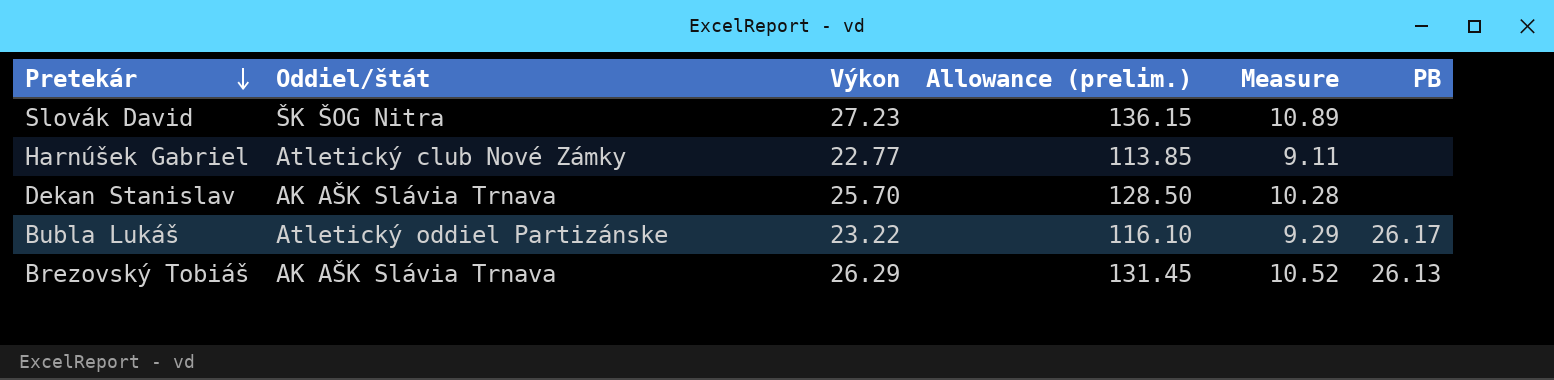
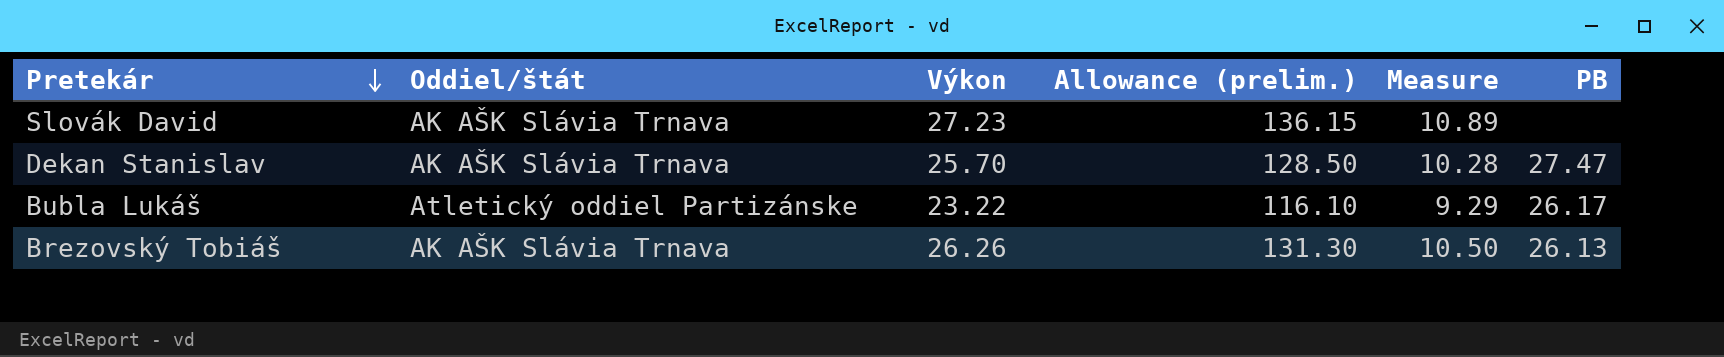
row Harnúšek Gabriel: Atletický club Nové Zámky | 22.77 | 113.85 | 9.11 | none -> none
Slovák David | Oddiel/štát: ŠK ŠOG Nitra -> AK AŠK Slávia Trnava
Dekan Stanislav | PB: none -> 27.47
Brezovský Tobiáš | Výkon: 26.29 -> 26.26
Brezovský Tobiáš | Allowance (prelim.): 131.45 -> 131.30
Brezovský Tobiáš | Measure: 10.52 -> 10.50

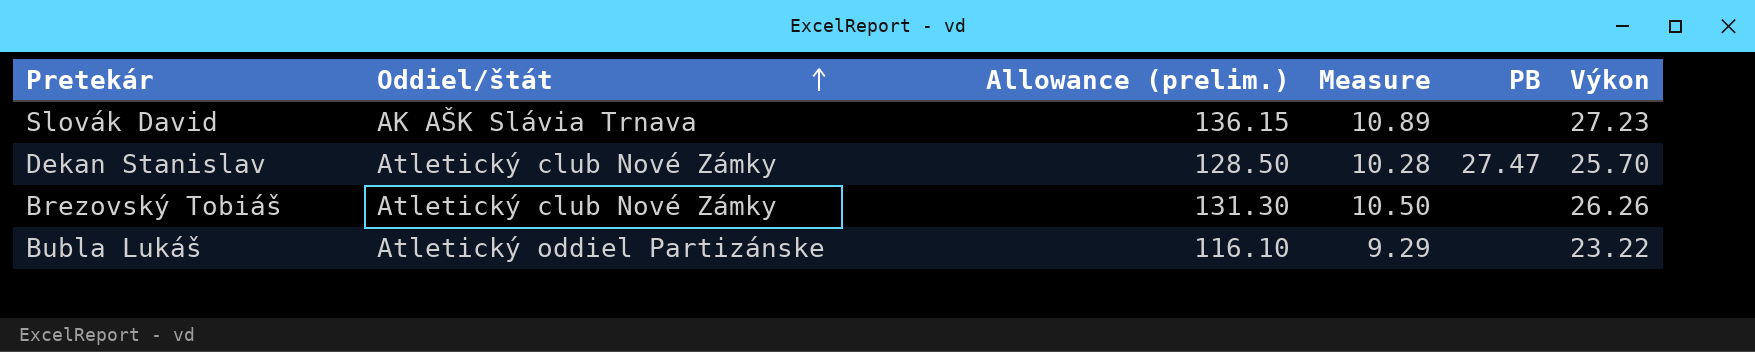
row order: Pretekár descending -> Oddiel/štát ascending
column Výkon | position: 3 -> 6
Dekan Stanislav | Oddiel/štát: AK AŠK Slávia Trnava -> Atletický club Nové Zámky
Brezovský Tobiáš | Oddiel/štát: AK AŠK Slávia Trnava -> Atletický club Nové Zámky
Brezovský Tobiáš | PB: 26.13 -> none
Bubla Lukáš | PB: 26.17 -> none

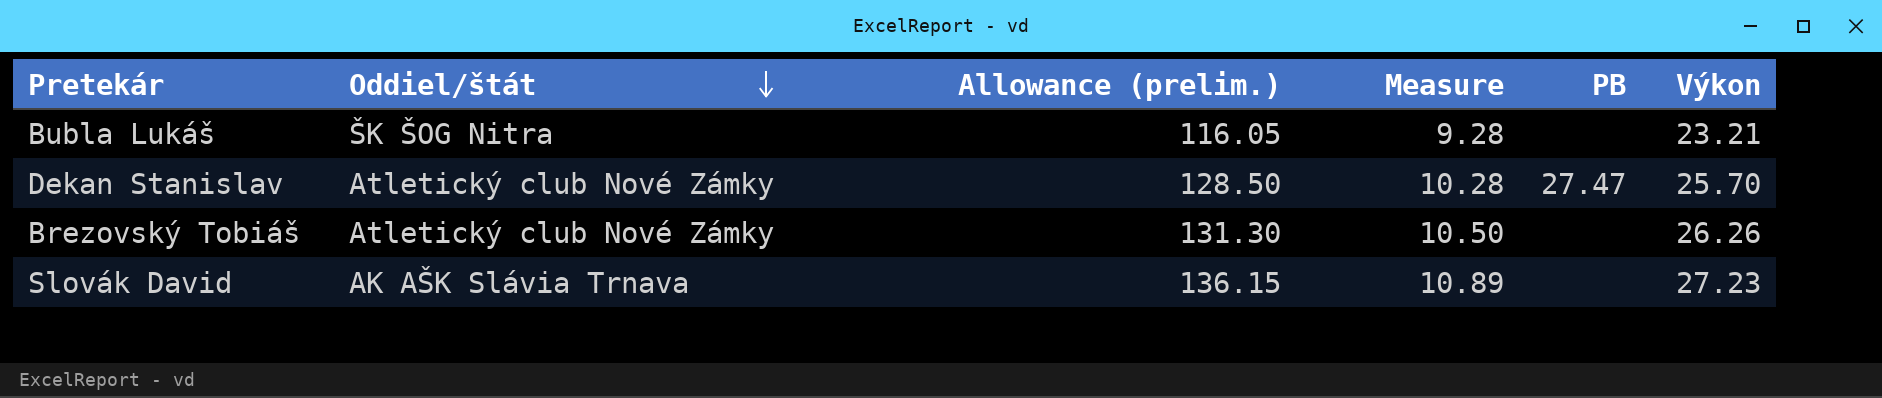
row order: Oddiel/štát ascending -> Oddiel/štát descending
Bubla Lukáš | Oddiel/štát: Atletický oddiel Partizánske -> ŠK ŠOG Nitra
Bubla Lukáš | Allowance (prelim.): 116.10 -> 116.05
Bubla Lukáš | Measure: 9.29 -> 9.28
Bubla Lukáš | Výkon: 23.22 -> 23.21

